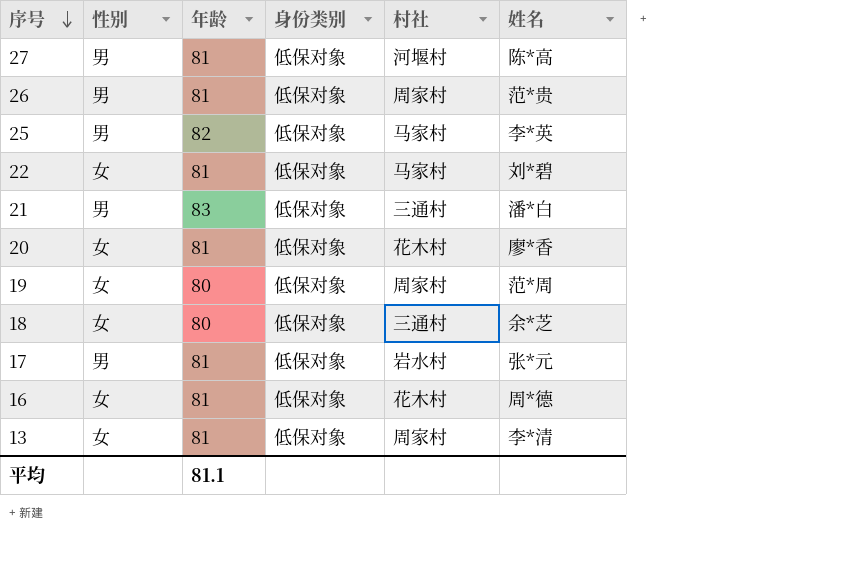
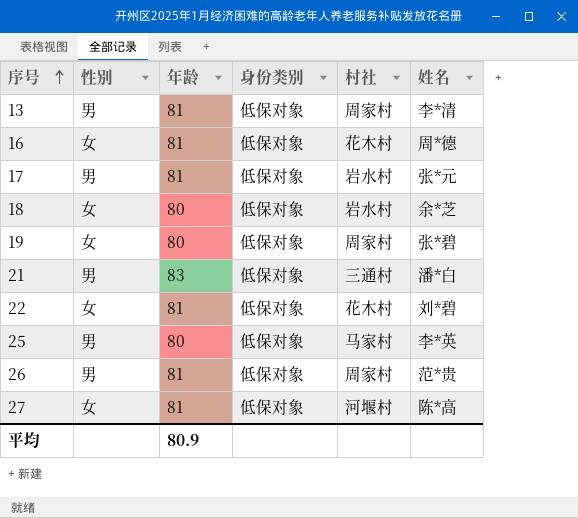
row order: 序号 descending -> 序号 ascending
row 20: 女 | 81 | 低保对象 | 花木村 | 廖*香 -> none
13 | 性别: 女 -> 男
18 | 村社: 三通村 -> 岩水村
19 | 姓名: 范*周 -> 张*碧
22 | 村社: 马家村 -> 花木村
25 | 年龄: 82 -> 80
27 | 性别: 男 -> 女
平均 | 年龄: 81.1 -> 80.9

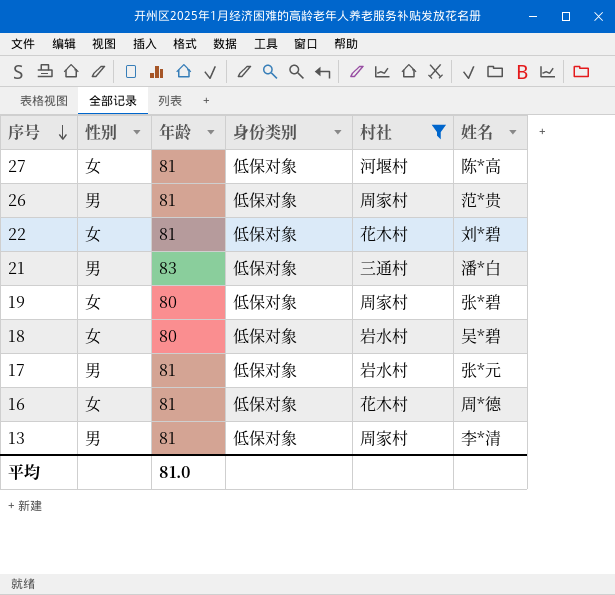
filter: none -> 村社 != 马家村
row order: 序号 ascending -> 序号 descending
18 | 姓名: 余*芝 -> 吴*碧
平均 | 年龄: 80.9 -> 81.0

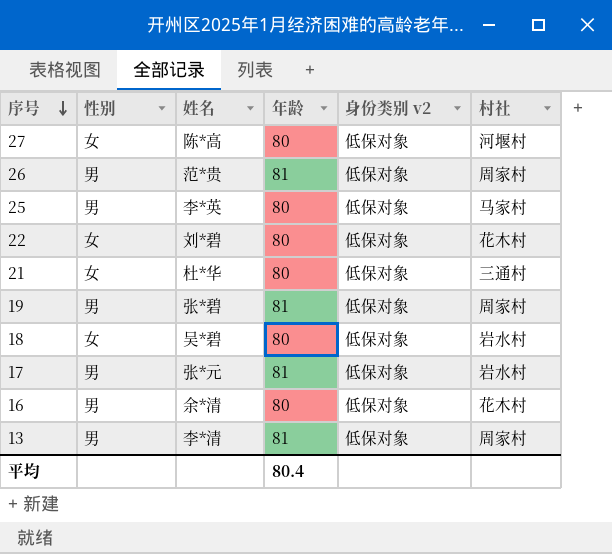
filter: 村社 != 马家村 -> none
column 姓名 | position: 6 -> 3
column name: 身份类别 -> 身份类别 v2
27 | 年龄: 81 -> 80
22 | 年龄: 81 -> 80
21 | 性别: 男 -> 女
21 | 姓名: 潘*白 -> 杜*华
21 | 年龄: 83 -> 80
19 | 性别: 女 -> 男
19 | 年龄: 80 -> 81
16 | 性别: 女 -> 男
16 | 姓名: 周*德 -> 余*清
16 | 年龄: 81 -> 80
平均 | 年龄: 81.0 -> 80.4

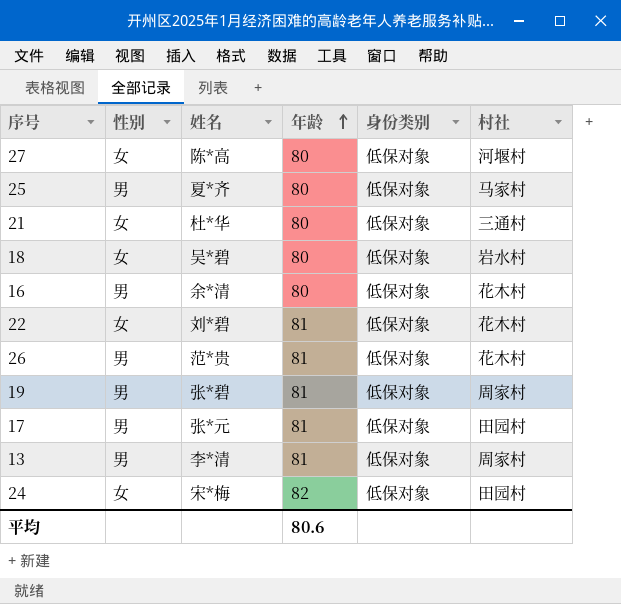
row order: 序号 descending -> 年龄 ascending
column name: 身份类别 v2 -> 身份类别
25 | 姓名: 李*英 -> 夏*齐
22 | 年龄: 80 -> 81
26 | 村社: 周家村 -> 花木村
17 | 村社: 岩水村 -> 田园村
row 24: none -> 女 | 宋*梅 | 82 | 低保对象 | 田园村
平均 | 年龄: 80.4 -> 80.6

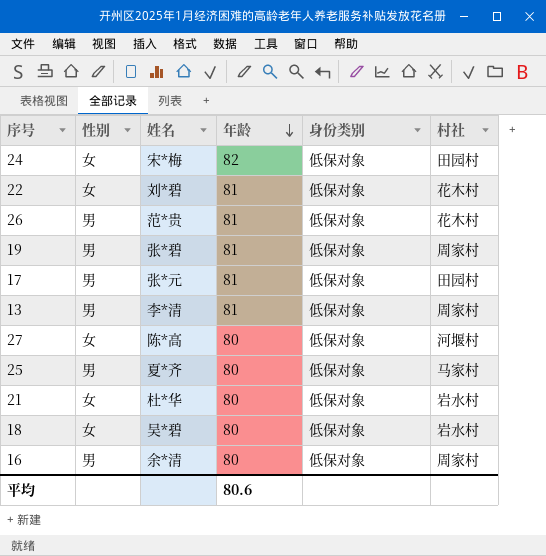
row order: 年龄 ascending -> 年龄 descending
21 | 村社: 三通村 -> 岩水村
16 | 村社: 花木村 -> 周家村

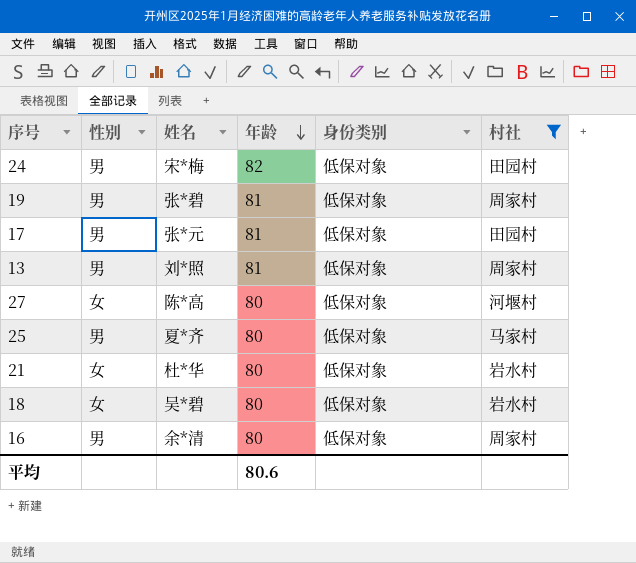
filter: none -> 村社 != 花木村
24 | 性别: 女 -> 男
13 | 姓名: 李*清 -> 刘*照

